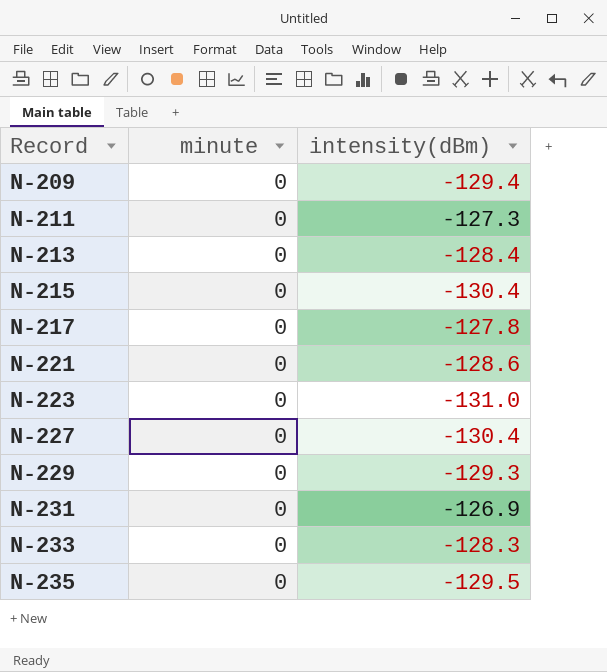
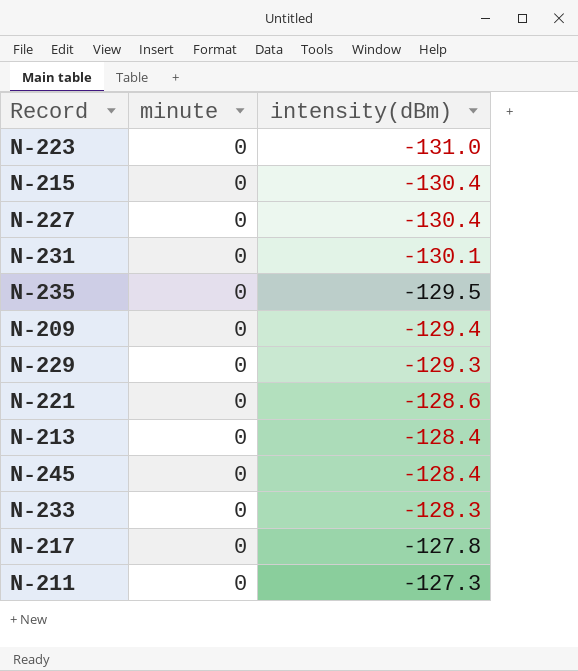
row order: Record ascending -> intensity(dBm) ascending
N-231 | intensity(dBm): -126.9 -> -130.1
row N-245: none -> 0 | -128.4

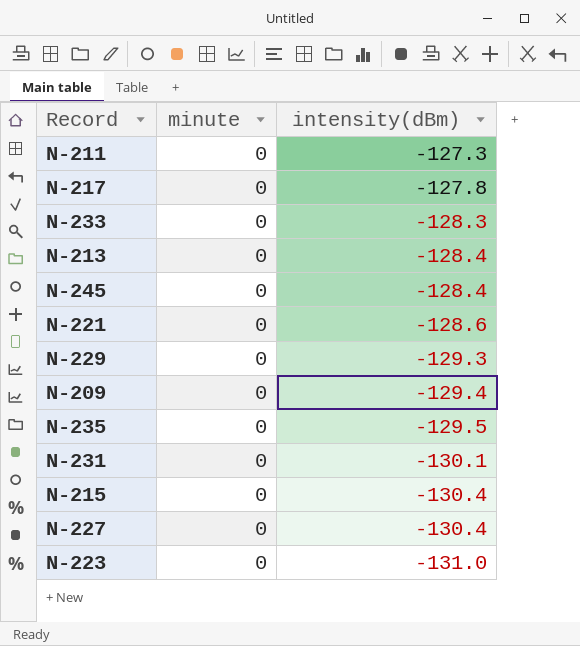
row order: intensity(dBm) ascending -> intensity(dBm) descending

